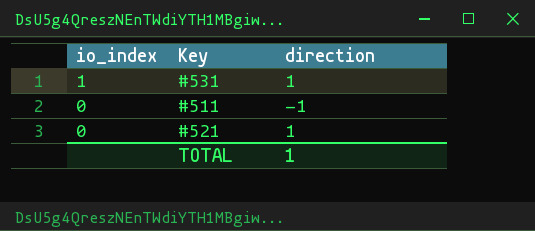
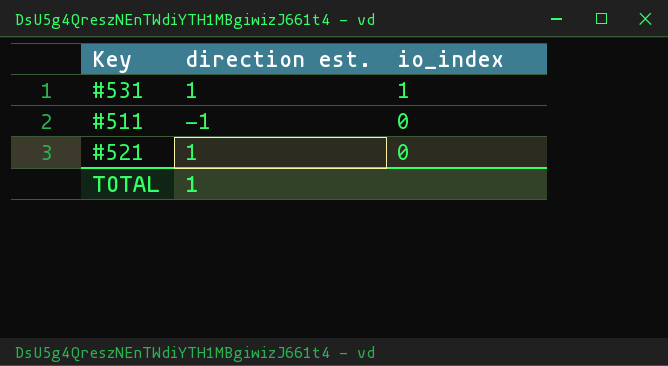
column name: direction -> direction est.
column io_index | position: 1 -> 3

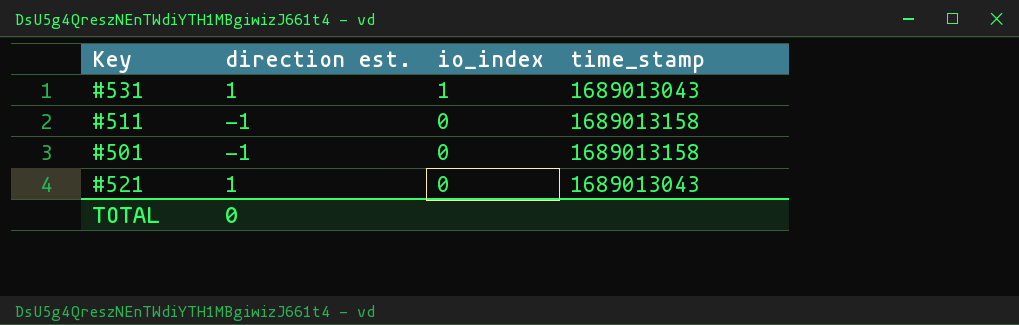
column time_stamp | position: none -> 4
row #501: none -> -1 | 0 | 1689013158
TOTAL | direction est.: 1 -> 0

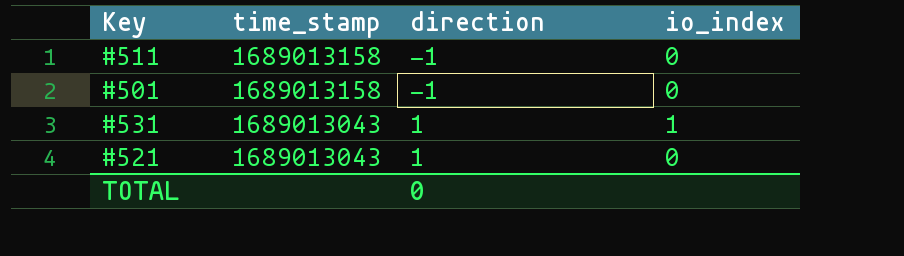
row order: io_index descending -> time_stamp descending
column time_stamp | position: 4 -> 2
column name: direction est. -> direction

